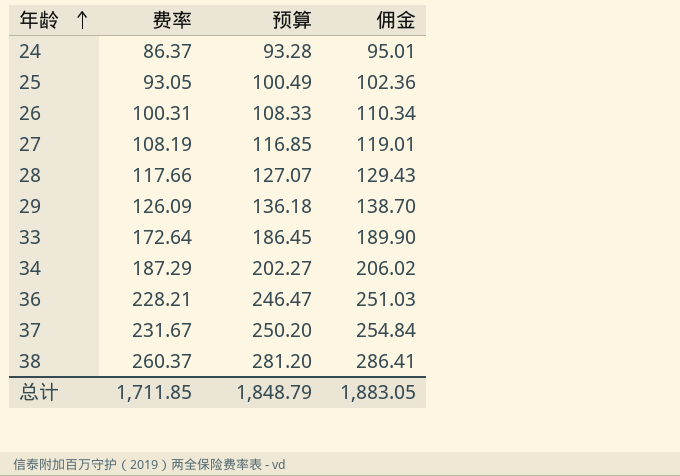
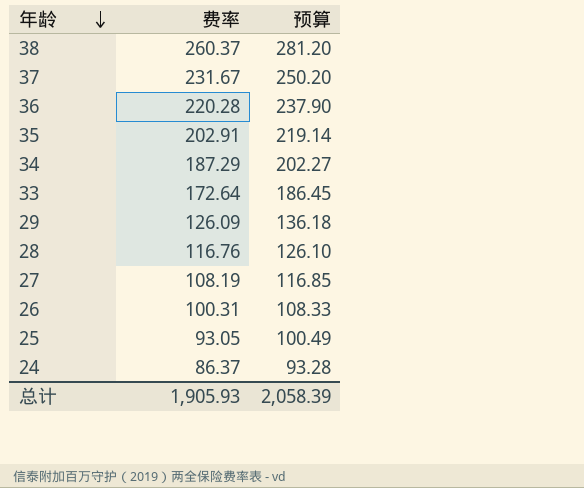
row order: 年龄 ascending -> 年龄 descending
column 佣金 | formula: [费率] * 1.1 -> none
36 | 费率: 228.21 -> 220.28
36 | 预算: 246.47 -> 237.90
row 35: none -> 202.91 | 219.14
28 | 费率: 117.66 -> 116.76
28 | 预算: 127.07 -> 126.10
总计 | 费率: 1,711.85 -> 1,905.93
总计 | 预算: 1,848.79 -> 2,058.39

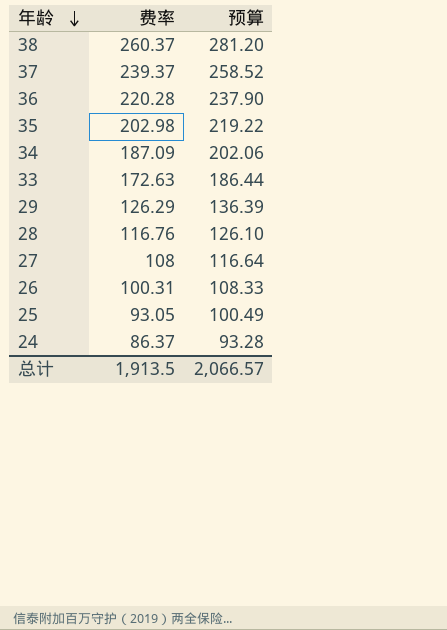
37 | 费率: 231.67 -> 239.37
37 | 预算: 250.20 -> 258.52
35 | 费率: 202.91 -> 202.98
35 | 预算: 219.14 -> 219.22
34 | 费率: 187.29 -> 187.09
34 | 预算: 202.27 -> 202.06
33 | 费率: 172.64 -> 172.63
33 | 预算: 186.45 -> 186.44
29 | 费率: 126.09 -> 126.29
29 | 预算: 136.18 -> 136.39
27 | 费率: 108.19 -> 108
27 | 预算: 116.85 -> 116.64
总计 | 费率: 1,905.93 -> 1,913.5
总计 | 预算: 2,058.39 -> 2,066.57

